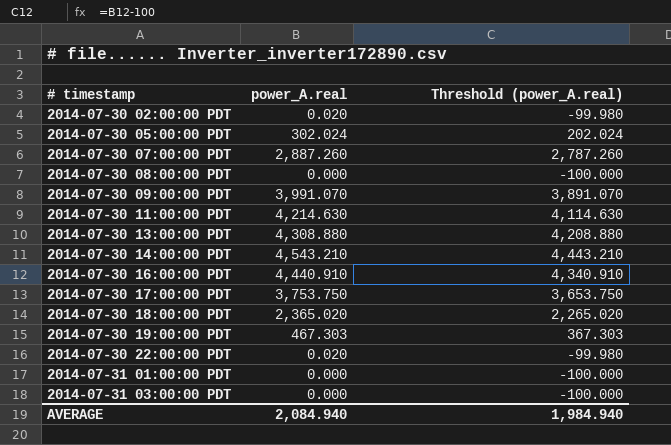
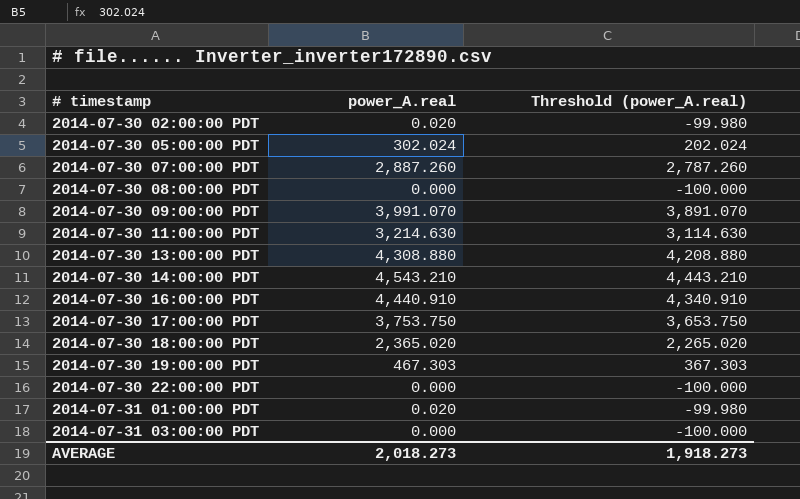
2014-07-30 11:00:00 PDT | power_A.real: 4,214.630 -> 3,214.630
2014-07-30 11:00:00 PDT | Threshold (power_A.real): 4,114.630 -> 3,114.630
2014-07-30 22:00:00 PDT | power_A.real: 0.020 -> 0.000
2014-07-30 22:00:00 PDT | Threshold (power_A.real): -99.980 -> -100.000
2014-07-31 01:00:00 PDT | power_A.real: 0.000 -> 0.020
2014-07-31 01:00:00 PDT | Threshold (power_A.real): -100.000 -> -99.980
AVERAGE | power_A.real: 2,084.940 -> 2,018.273
AVERAGE | Threshold (power_A.real): 1,984.940 -> 1,918.273

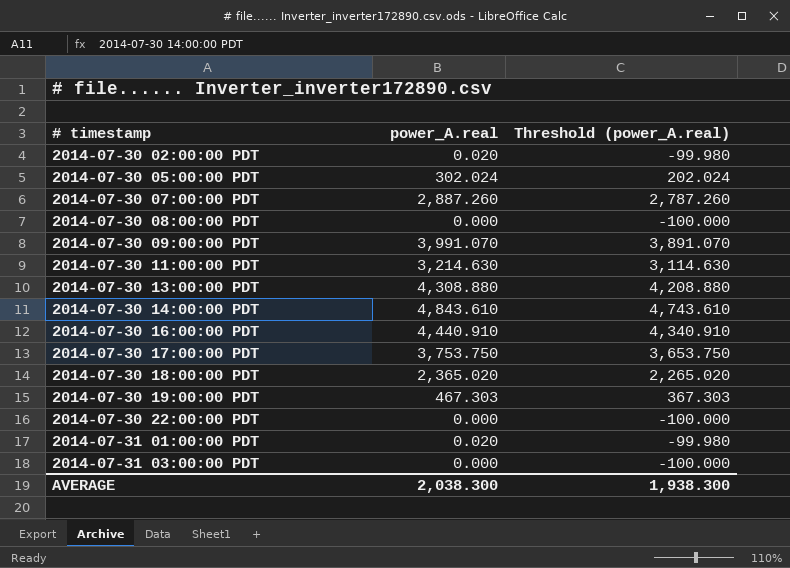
2014-07-30 14:00:00 PDT | power_A.real: 4,543.210 -> 4,843.610
2014-07-30 14:00:00 PDT | Threshold (power_A.real): 4,443.210 -> 4,743.610
AVERAGE | power_A.real: 2,018.273 -> 2,038.300
AVERAGE | Threshold (power_A.real): 1,918.273 -> 1,938.300

